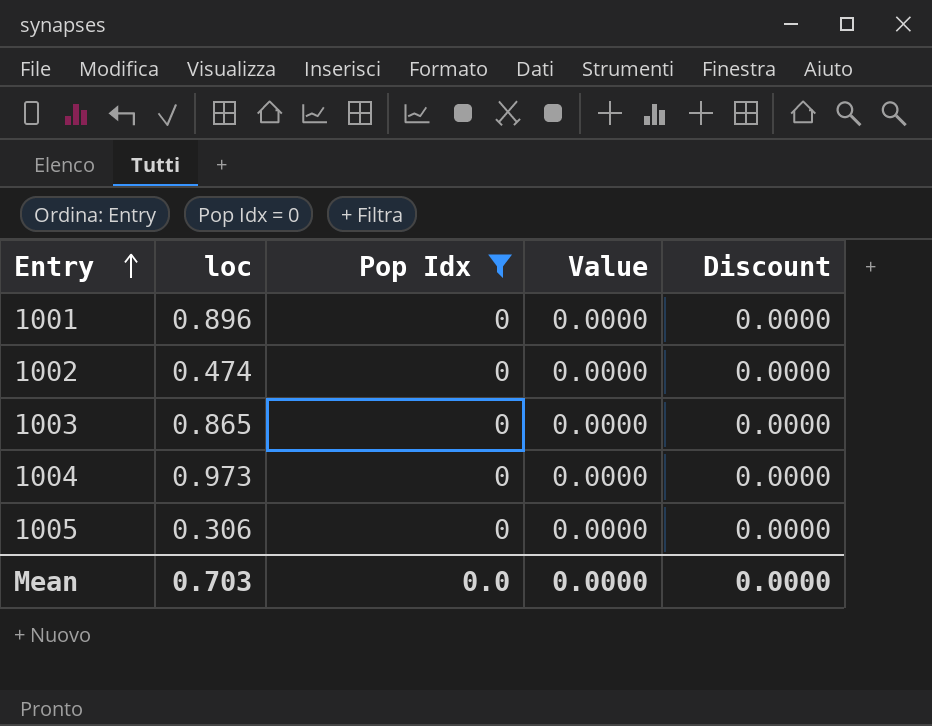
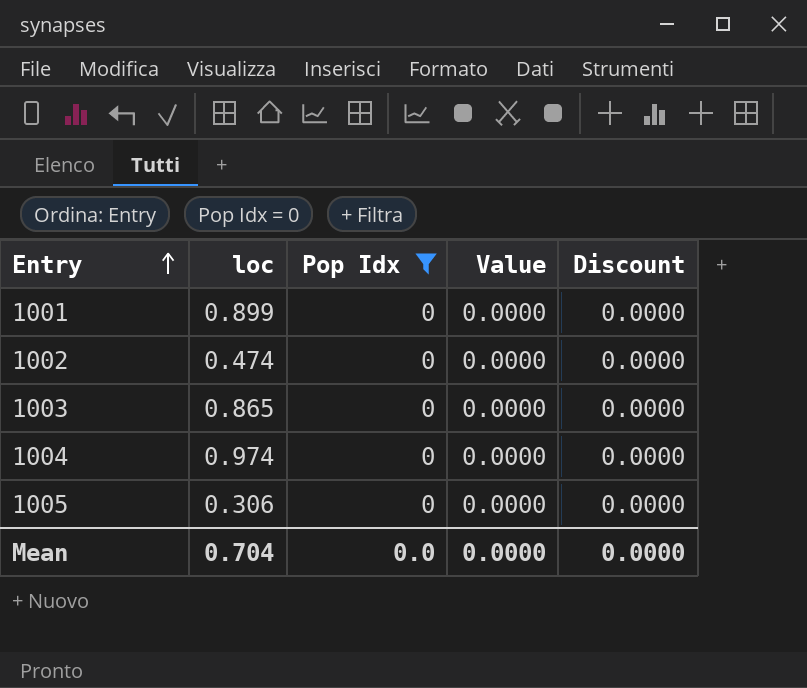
1001 | loc: 0.896 -> 0.899
1004 | loc: 0.973 -> 0.974
Mean | loc: 0.703 -> 0.704

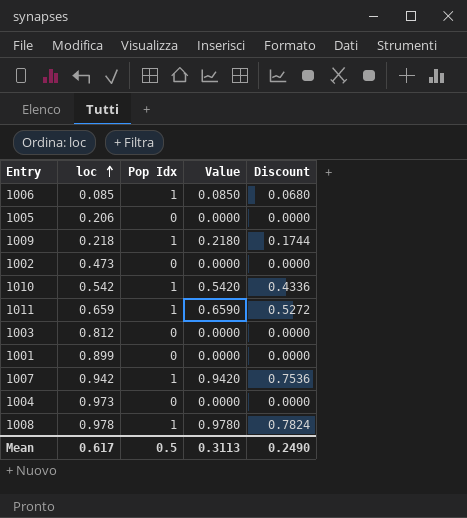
filter: Pop Idx = 0 -> none
row order: Entry ascending -> loc ascending
1005 | loc: 0.306 -> 0.206
1002 | loc: 0.474 -> 0.473
1003 | loc: 0.865 -> 0.812
1004 | loc: 0.974 -> 0.973
Mean | loc: 0.704 -> 0.617
Mean | Pop Idx: 0.0 -> 0.5
Mean | Value: 0.0000 -> 0.3113
Mean | Discount: 0.0000 -> 0.2490

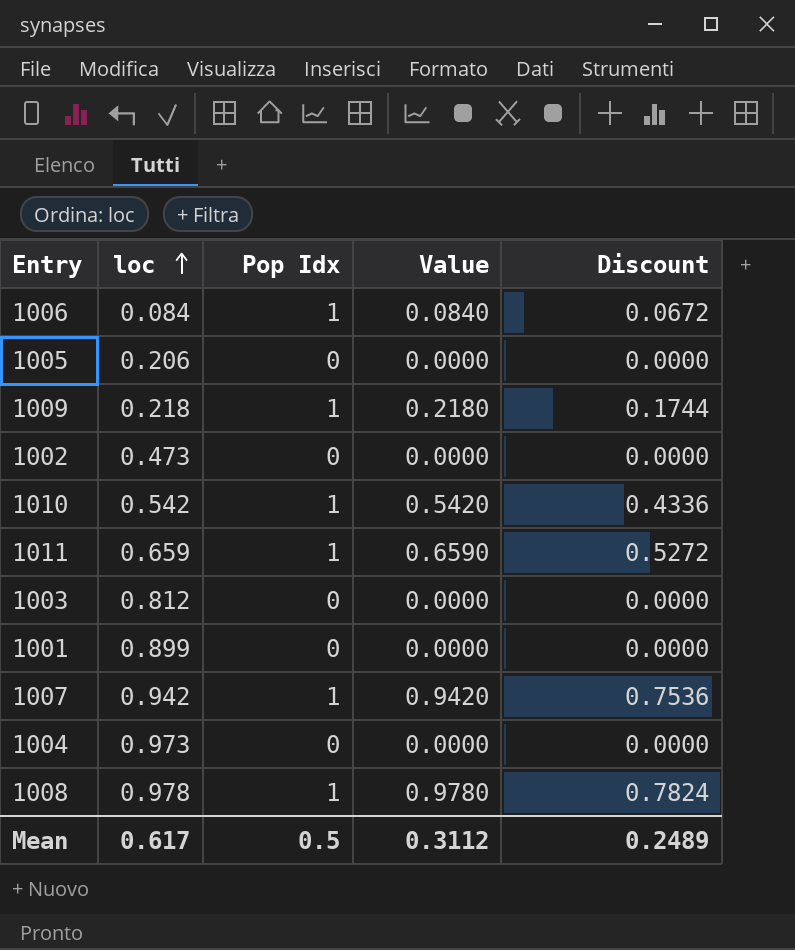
1006 | loc: 0.085 -> 0.084
1006 | Value: 0.0850 -> 0.0840
1006 | Discount: 0.0680 -> 0.0672
Mean | Value: 0.3113 -> 0.3112
Mean | Discount: 0.2490 -> 0.2489

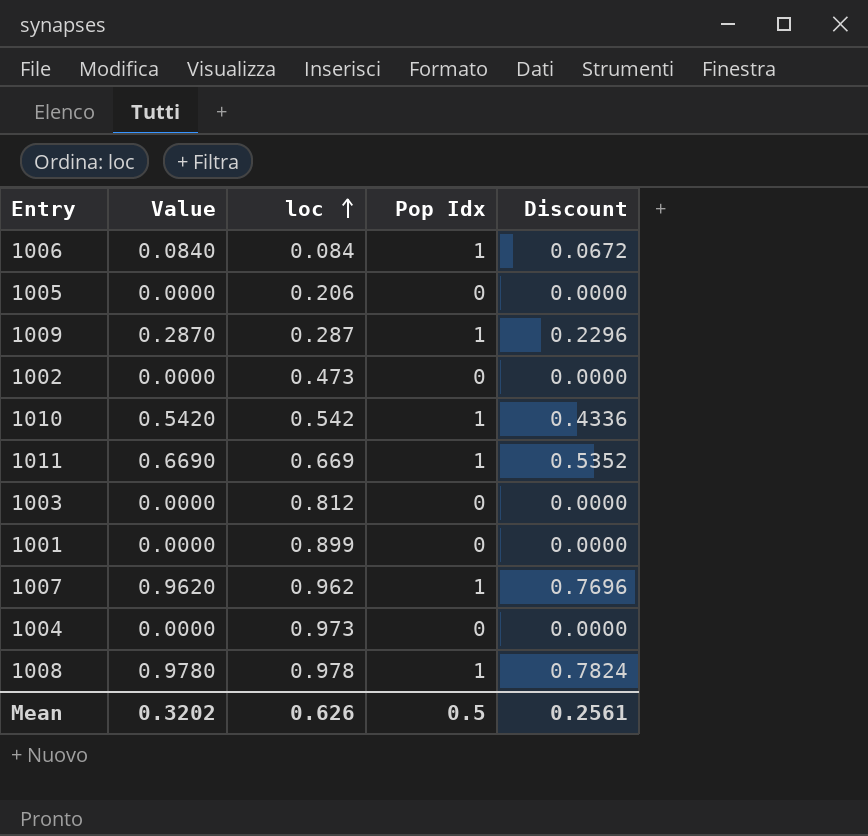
column Value | position: 4 -> 2
1009 | Value: 0.2180 -> 0.2870
1009 | loc: 0.218 -> 0.287
1009 | Discount: 0.1744 -> 0.2296
1011 | Value: 0.6590 -> 0.6690
1011 | loc: 0.659 -> 0.669
1011 | Discount: 0.5272 -> 0.5352
1007 | Value: 0.9420 -> 0.9620
1007 | loc: 0.942 -> 0.962
1007 | Discount: 0.7536 -> 0.7696
Mean | Value: 0.3112 -> 0.3202
Mean | loc: 0.617 -> 0.626
Mean | Discount: 0.2489 -> 0.2561

